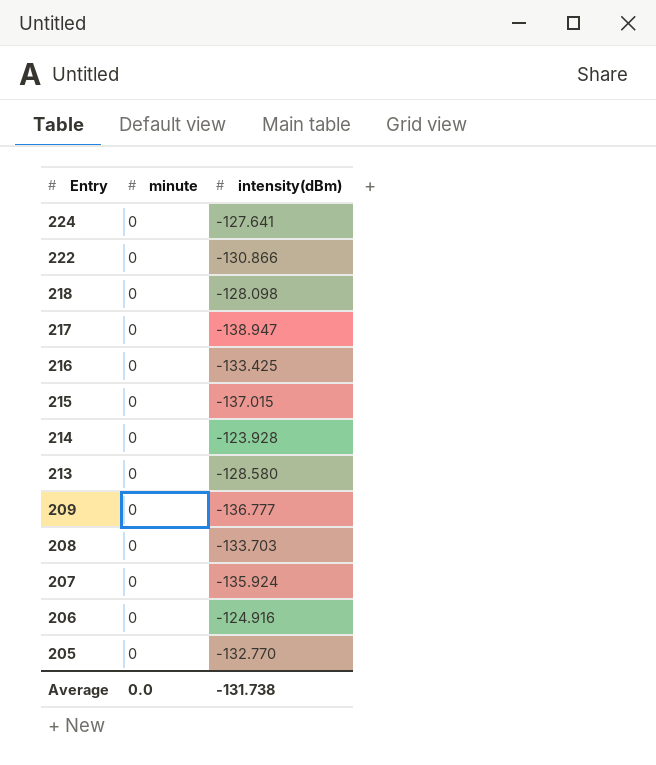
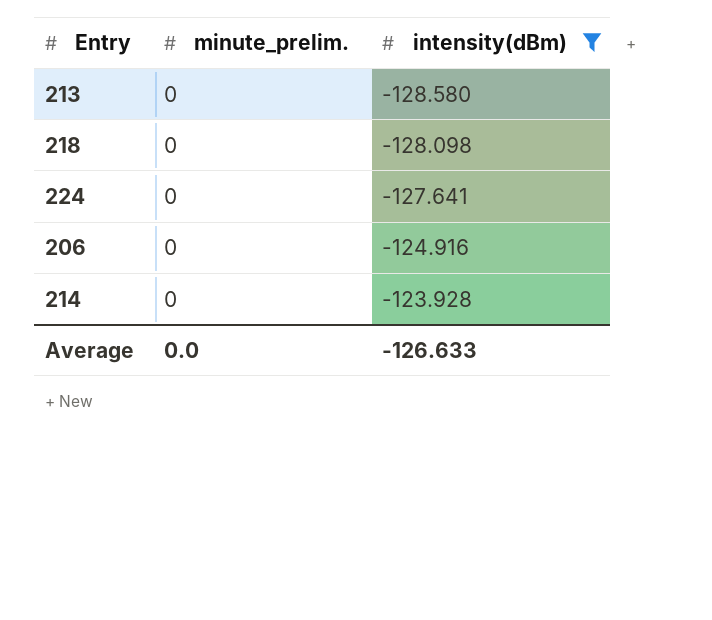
filter: none -> intensity(dBm) >= -128.580
row order: Entry descending -> intensity(dBm) ascending
column name: minute -> minute_prelim.
Average | intensity(dBm): -131.738 -> -126.633

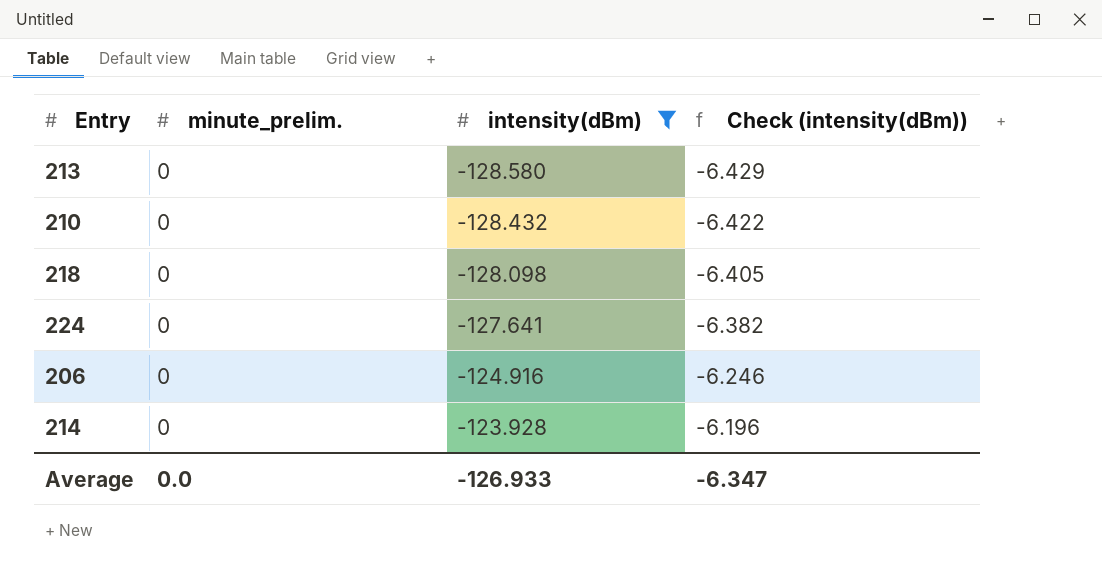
column Check (intensity(dBm)) | formula: none -> [intensity(dBm)] * 0.05
row 210: none -> 0 | -128.432 | -6.422
Average | intensity(dBm): -126.633 -> -126.933

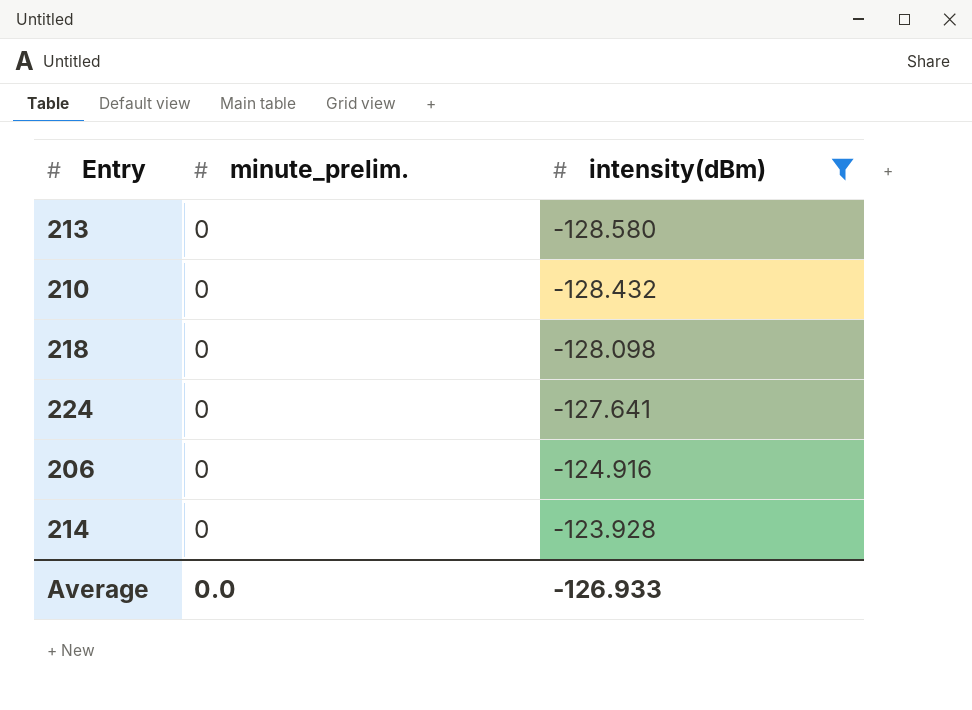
column Check (intensity(dBm)) | formula: [intensity(dBm)] * 0.05 -> none

